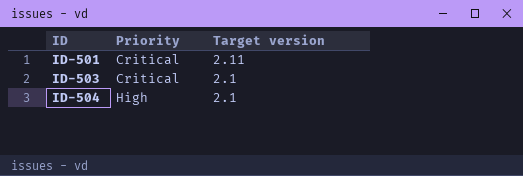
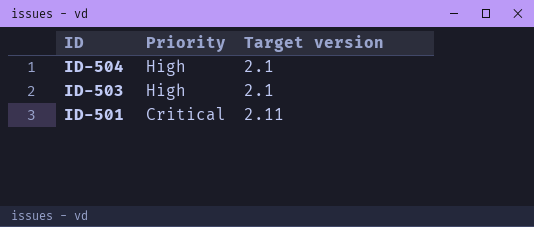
row order: ID ascending -> ID descending
ID-503 | Priority: Critical -> High

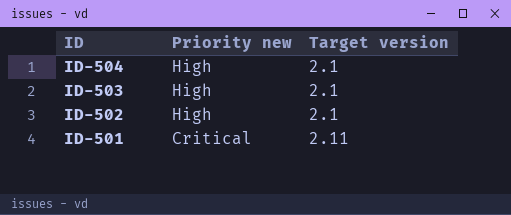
column name: Priority -> Priority new
row ID-502: none -> High | 2.1

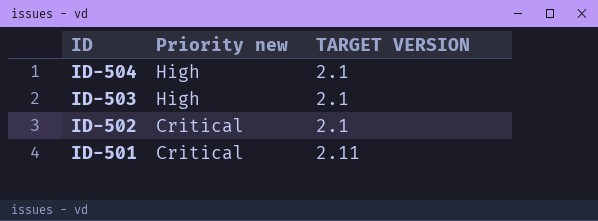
column name: Target version -> TARGET VERSION
ID-502 | Priority new: High -> Critical

